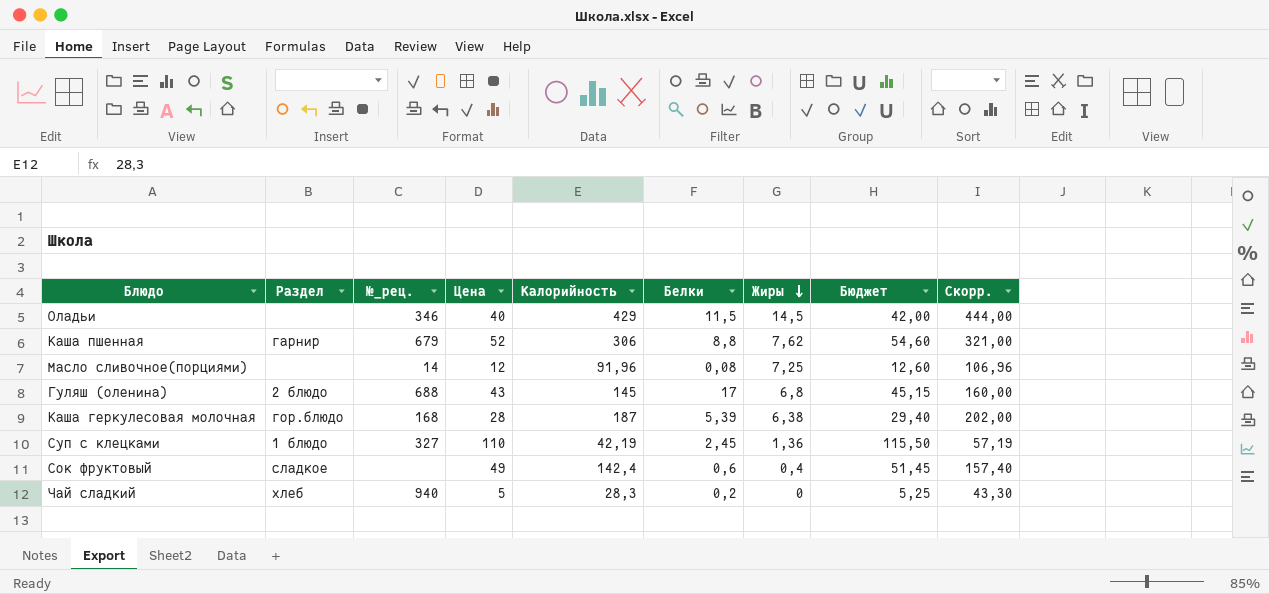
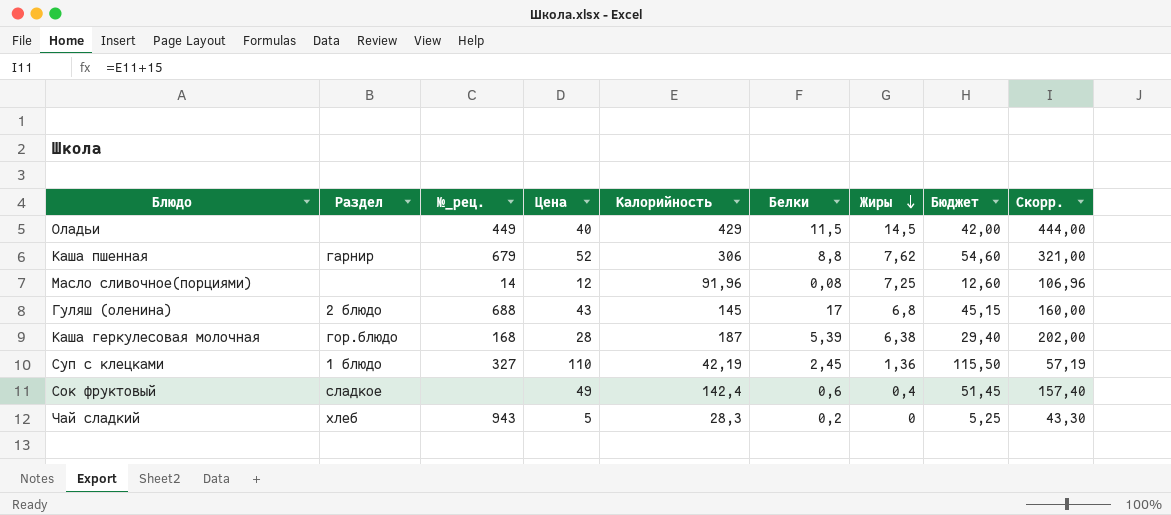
Оладьи | №_рец.: 346 -> 449
Чай сладкий | №_рец.: 940 -> 943

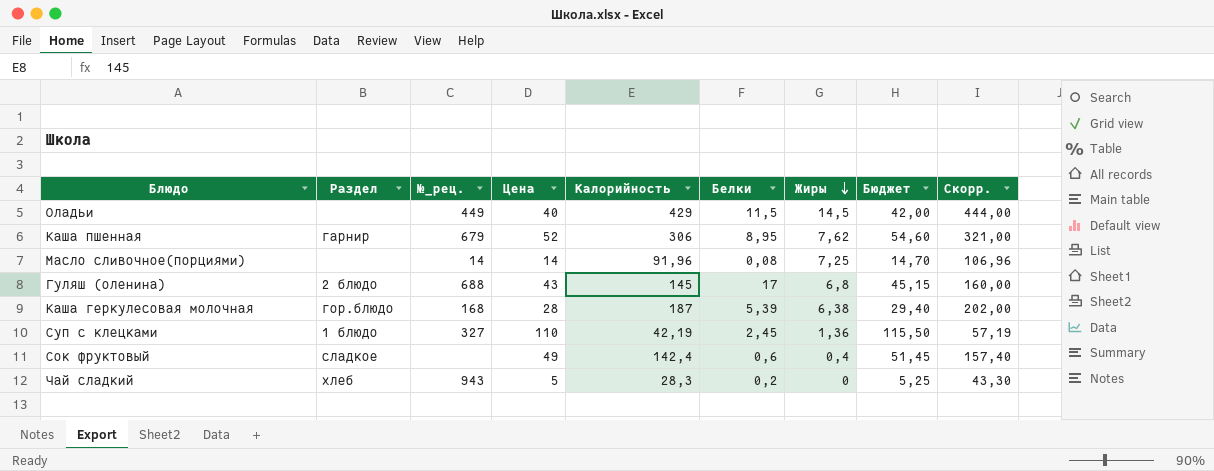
Каша пшенная | Белки: 8,8 -> 8,95
Масло сливочное(порциями) | Цена: 12 -> 14
Масло сливочное(порциями) | Бюджет: 12,60 -> 14,70

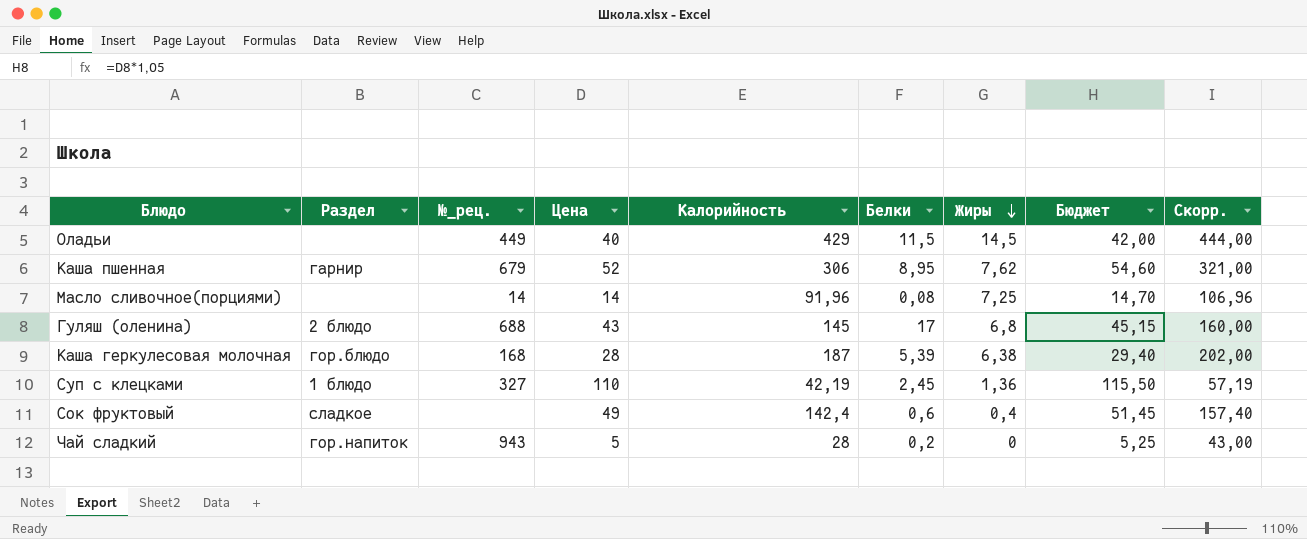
Чай сладкий | Раздел: хлеб -> гор.напиток
Чай сладкий | Калорийность: 28,3 -> 28
Чай сладкий | Скорр.: 43,30 -> 43,00

